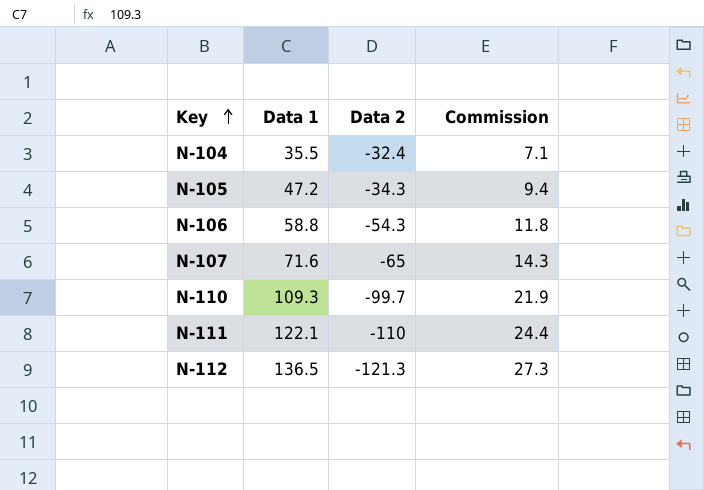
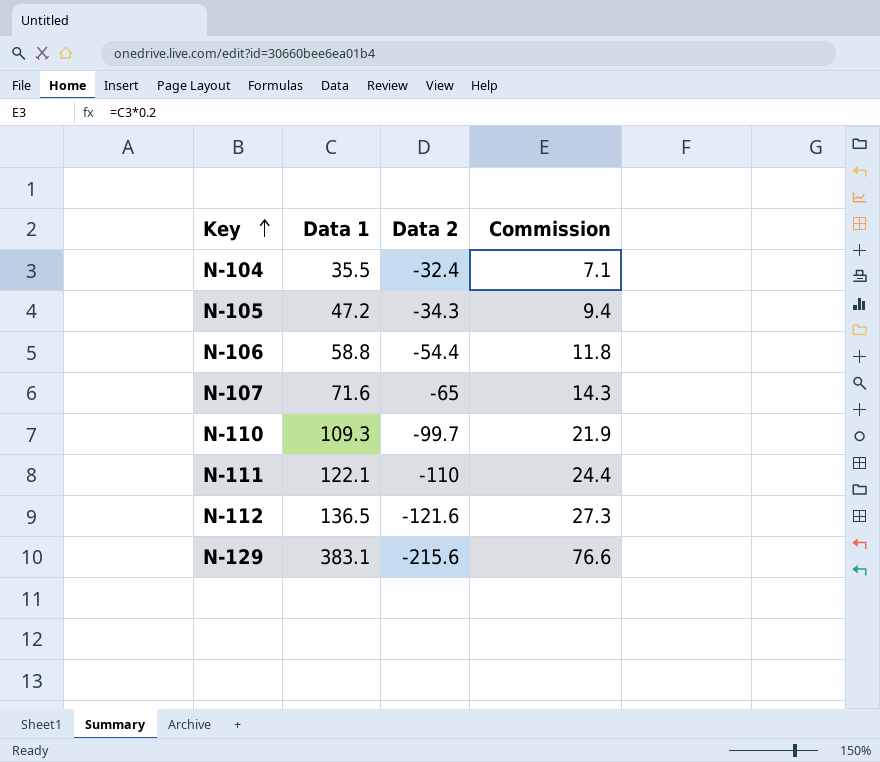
N-106 | Data 2: -54.3 -> -54.4
N-112 | Data 2: -121.3 -> -121.6
row N-129: none -> 383.1 | -215.6 | 76.6

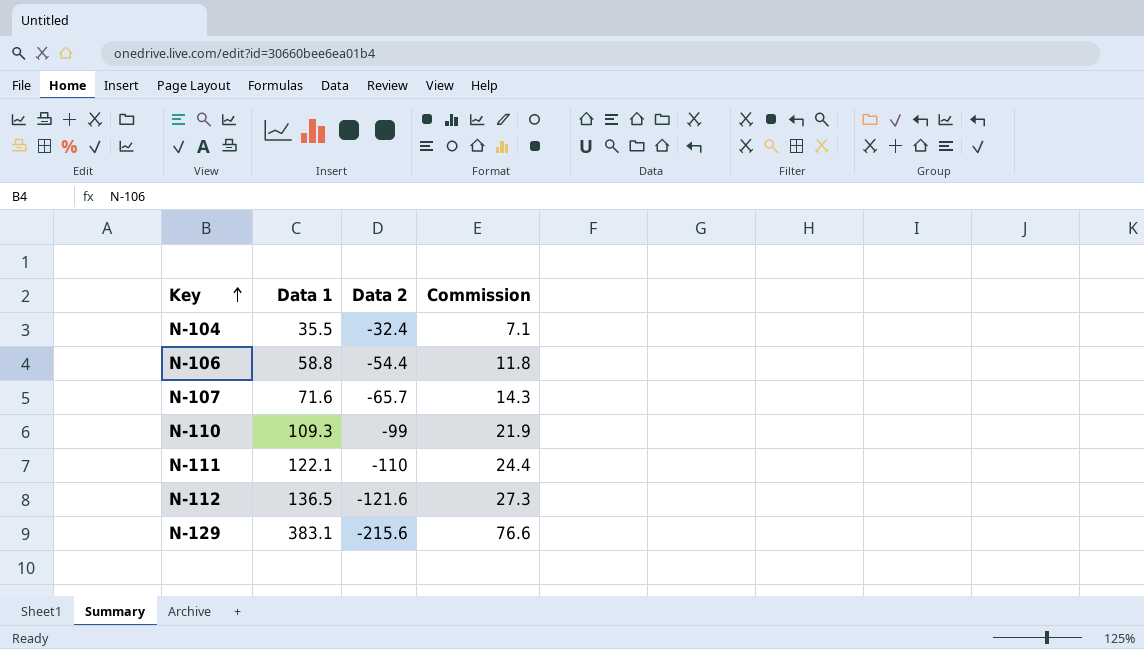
row N-105: 47.2 | -34.3 | 9.4 -> none
N-107 | Data 2: -65 -> -65.7
N-110 | Data 2: -99.7 -> -99

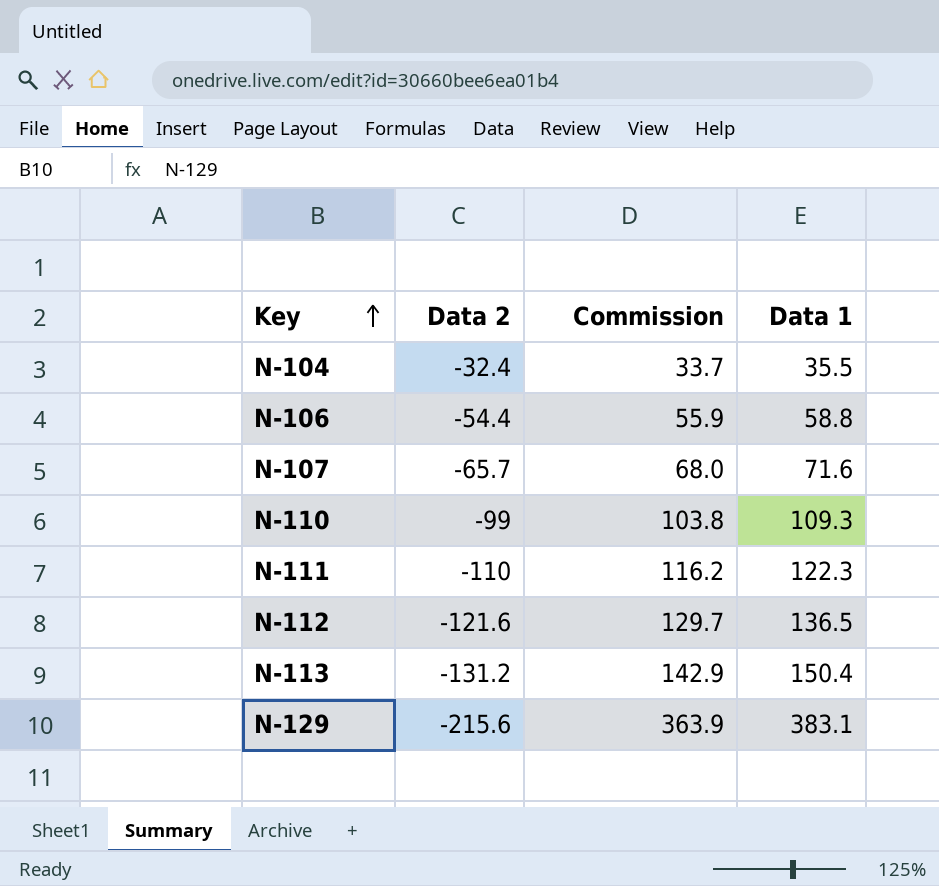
column Commission | formula: [Data 1] * 0.2 -> [Data 1] * 0.95
column Data 1 | position: 2 -> 4
N-111 | Data 1: 122.1 -> 122.3
row N-113: none -> -131.2 | 142.9 | 150.4

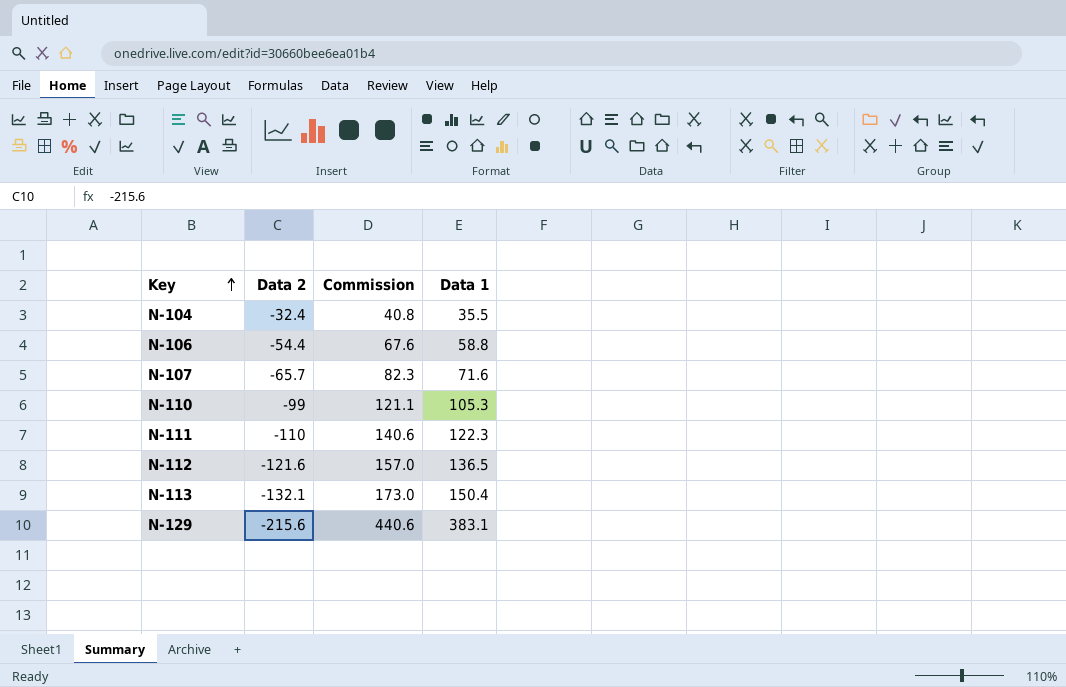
column Commission | formula: [Data 1] * 0.95 -> [Data 1] * 1.15
N-110 | Data 1: 109.3 -> 105.3
N-113 | Data 2: -131.2 -> -132.1

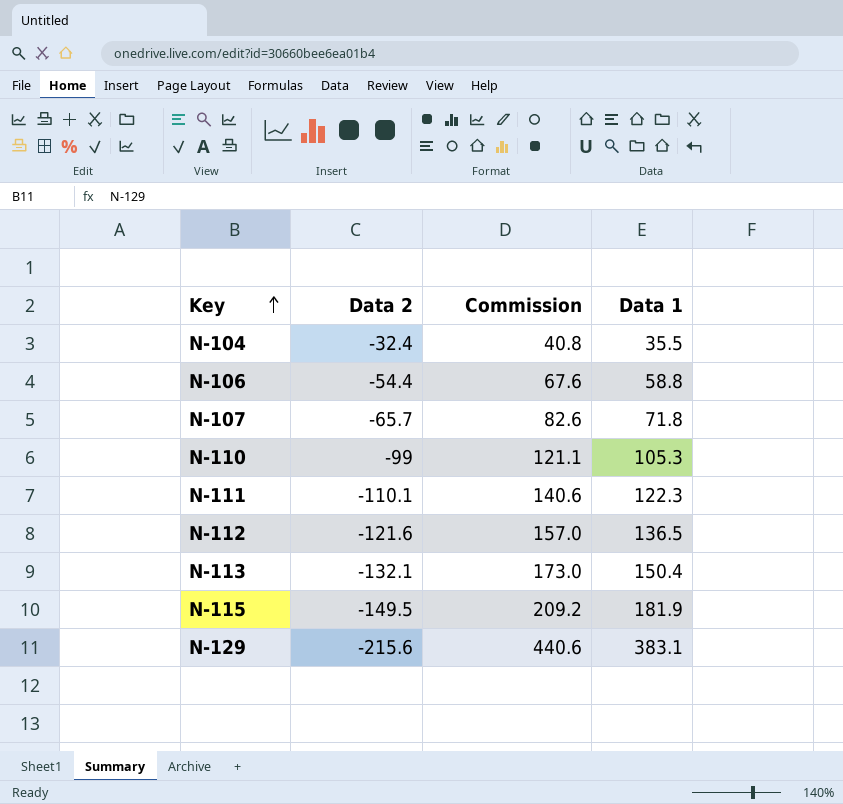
N-107 | Commission: 82.3 -> 82.6
N-107 | Data 1: 71.6 -> 71.8
N-111 | Data 2: -110 -> -110.1
row N-115: none -> -149.5 | 209.2 | 181.9

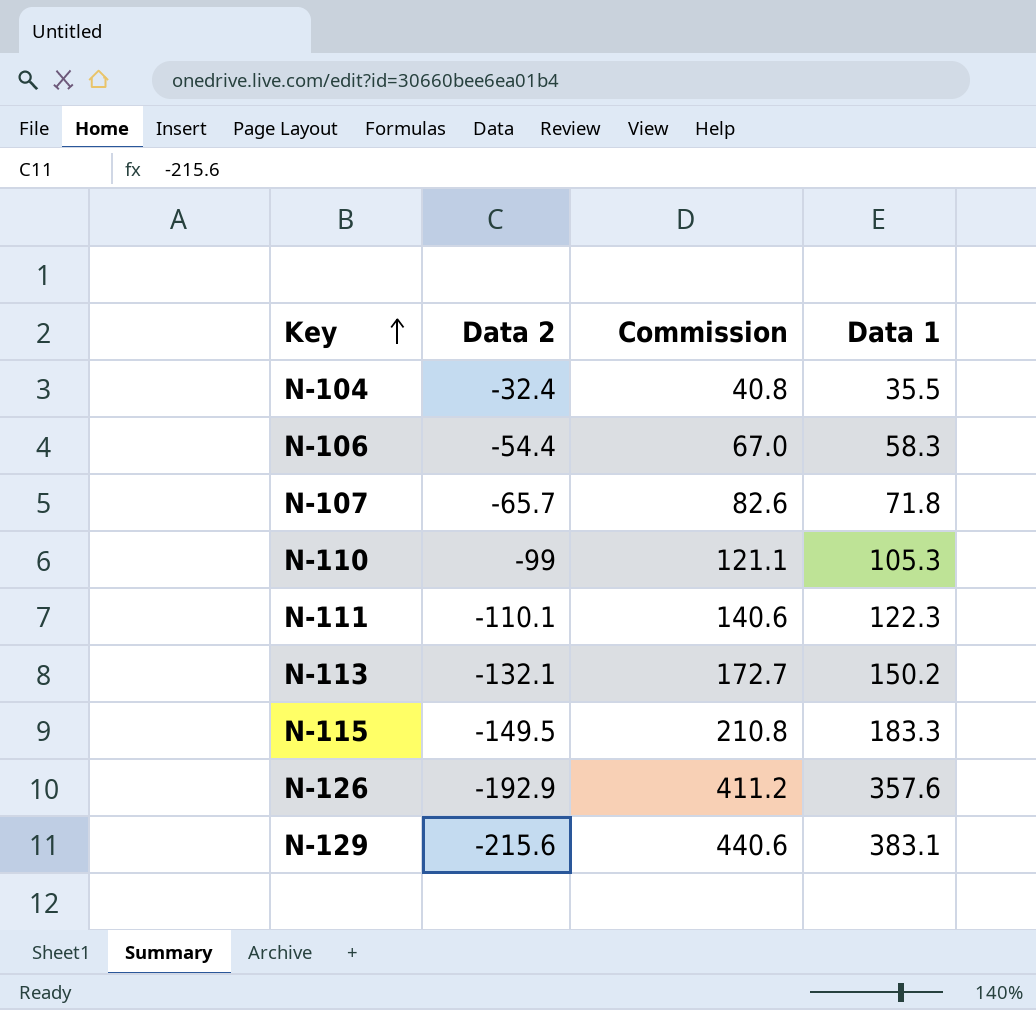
row N-112: -121.6 | 157.0 | 136.5 -> none
N-106 | Commission: 67.6 -> 67.0
N-106 | Data 1: 58.8 -> 58.3
N-113 | Commission: 173.0 -> 172.7
N-113 | Data 1: 150.4 -> 150.2
N-115 | Commission: 209.2 -> 210.8
N-115 | Data 1: 181.9 -> 183.3
row N-126: none -> -192.9 | 411.2 | 357.6

